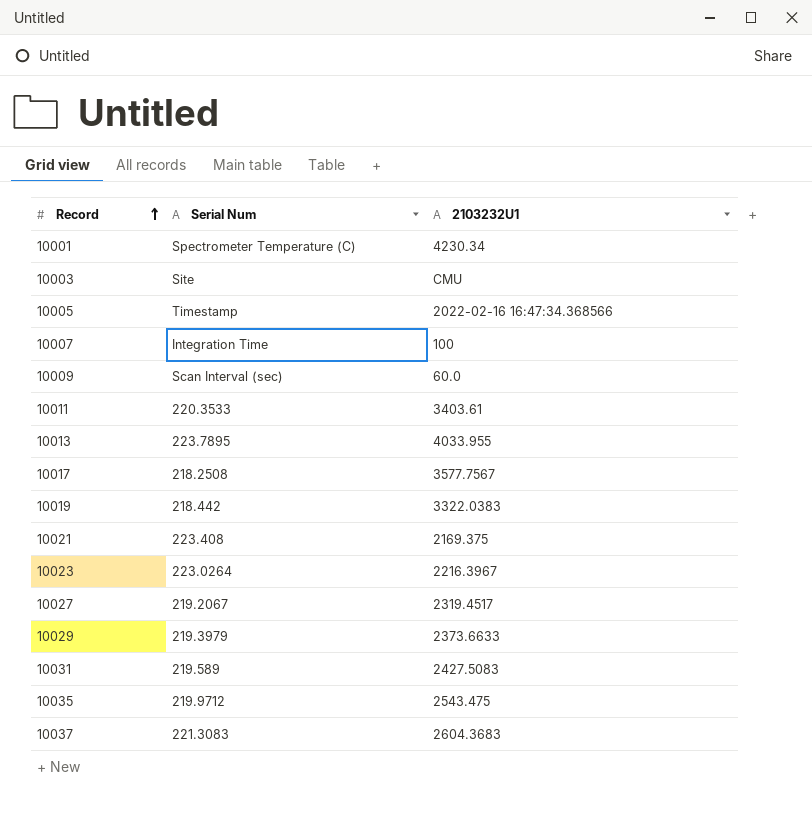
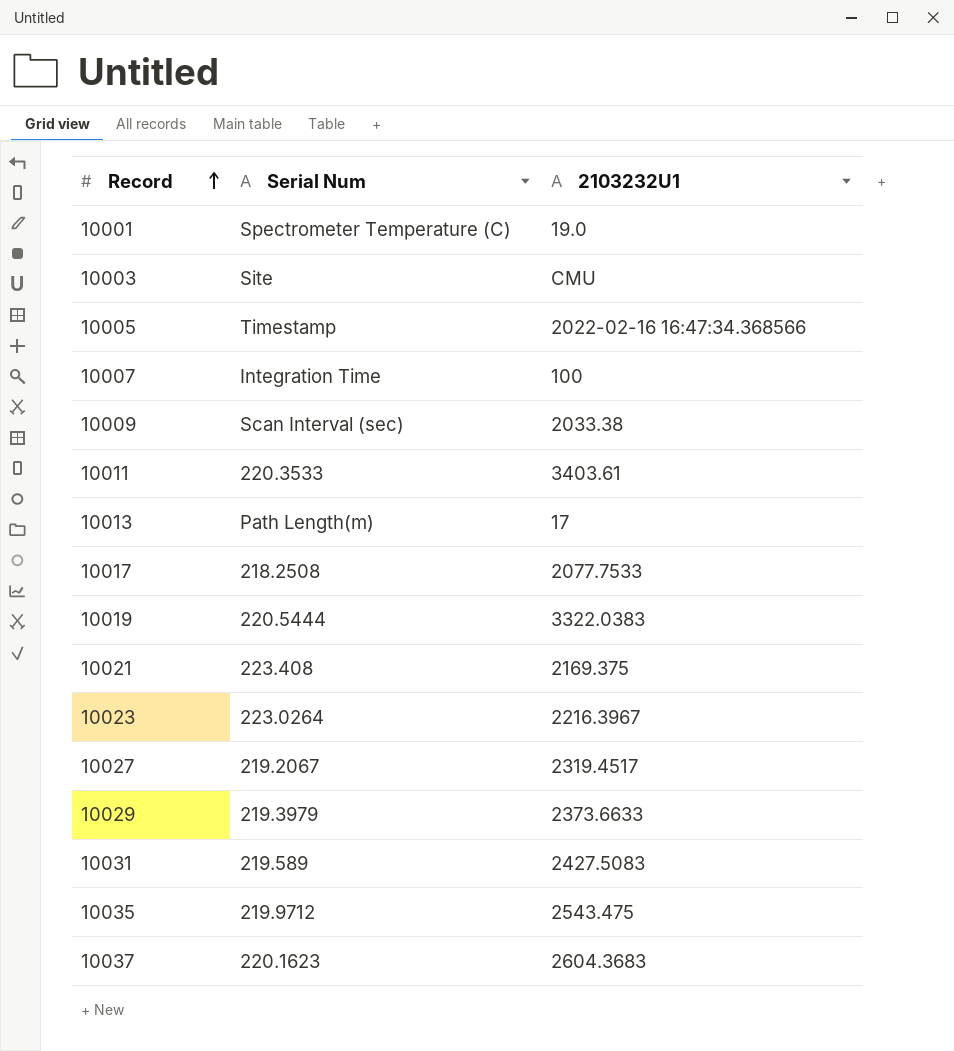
10001 | 2103232U1: 4230.34 -> 19.0
10009 | 2103232U1: 60.0 -> 2033.38
10013 | Serial Num: 223.7895 -> Path Length(m)
10013 | 2103232U1: 4033.955 -> 17
10017 | 2103232U1: 3577.7567 -> 2077.7533
10019 | Serial Num: 218.442 -> 220.5444
10037 | Serial Num: 221.3083 -> 220.1623

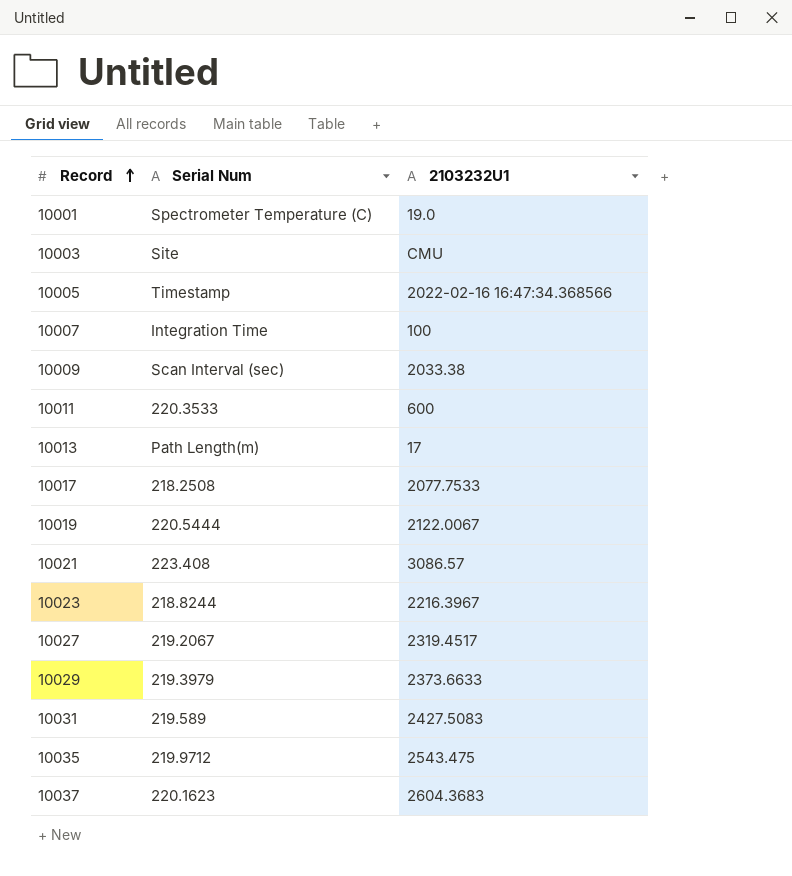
10011 | 2103232U1: 3403.61 -> 600
10019 | 2103232U1: 3322.0383 -> 2122.0067
10021 | 2103232U1: 2169.375 -> 3086.57
10023 | Serial Num: 223.0264 -> 218.8244

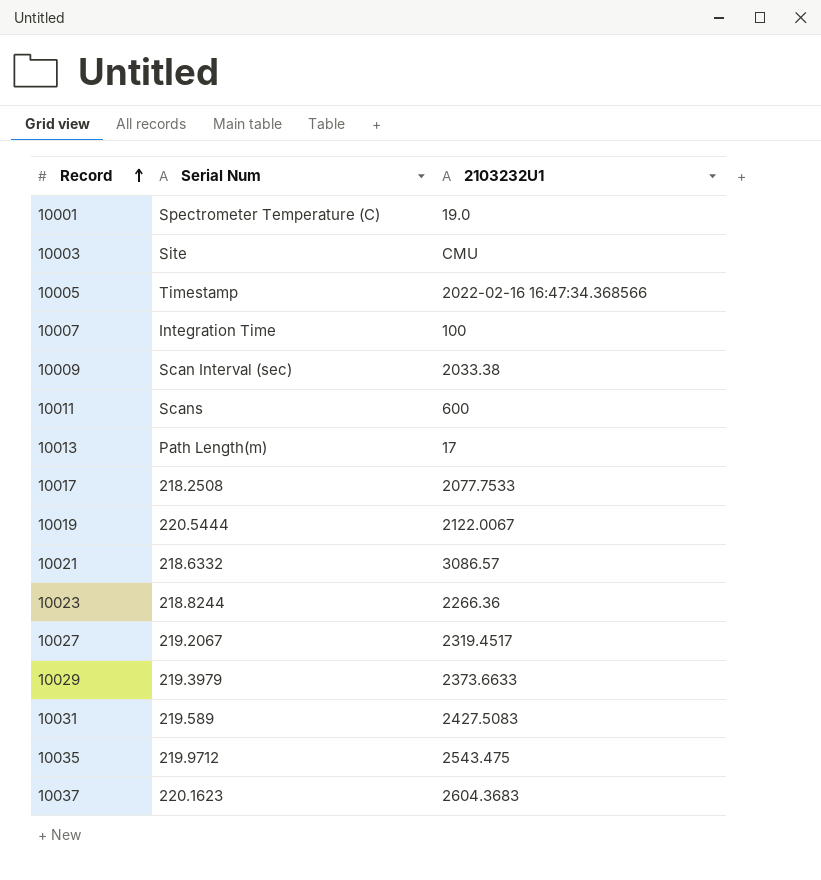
10011 | Serial Num: 220.3533 -> Scans
10021 | Serial Num: 223.408 -> 218.6332
10023 | 2103232U1: 2216.3967 -> 2266.36

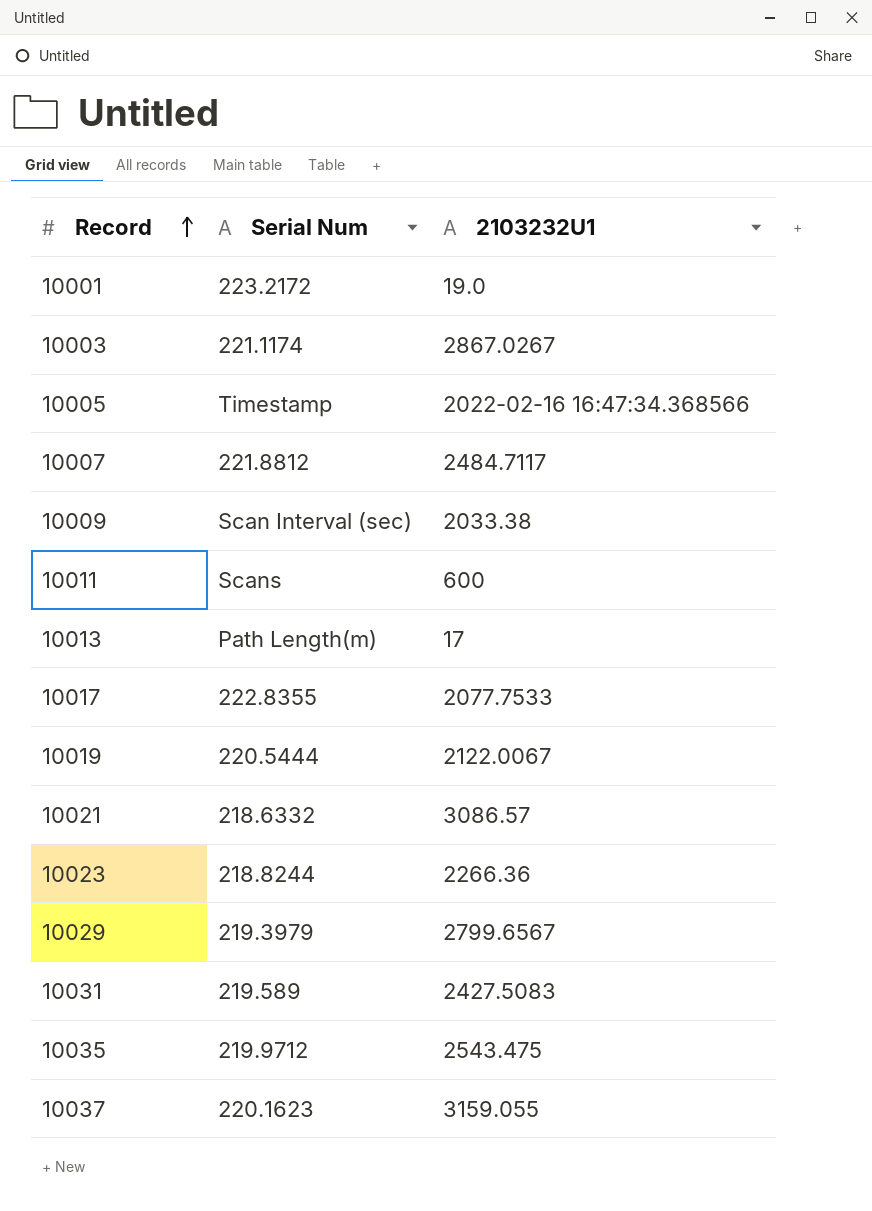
row 10027: 219.2067 | 2319.4517 -> none
10001 | Serial Num: Spectrometer Temperature (C) -> 223.2172
10003 | Serial Num: Site -> 221.1174
10003 | 2103232U1: CMU -> 2867.0267
10007 | Serial Num: Integration Time -> 221.8812
10007 | 2103232U1: 100 -> 2484.7117
10017 | Serial Num: 218.2508 -> 222.8355
10029 | 2103232U1: 2373.6633 -> 2799.6567
10037 | 2103232U1: 2604.3683 -> 3159.055

